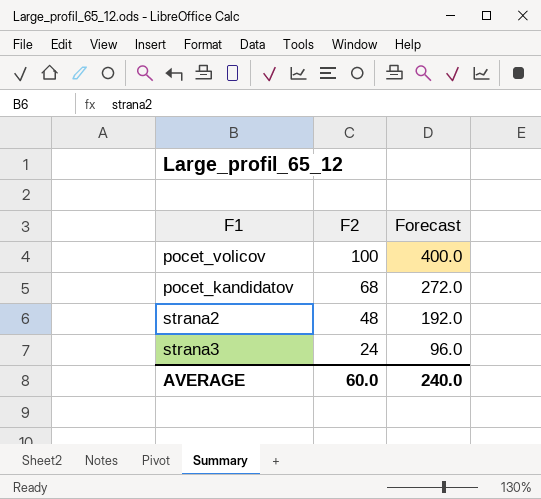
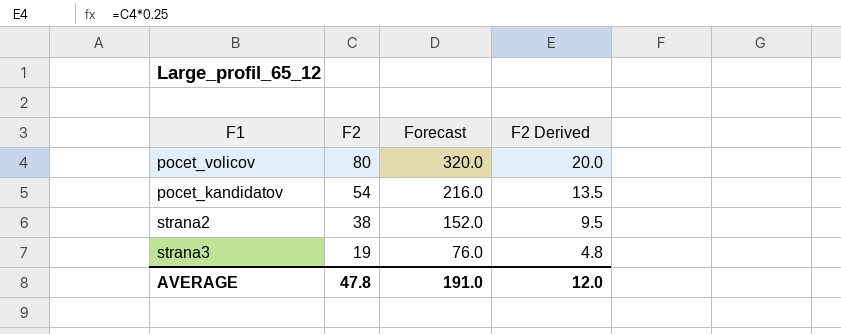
column F2 Derived | formula: none -> [F2] * 0.25
pocet_volicov | F2: 100 -> 80
pocet_volicov | Forecast: 400.0 -> 320.0
pocet_kandidatov | F2: 68 -> 54
pocet_kandidatov | Forecast: 272.0 -> 216.0
strana2 | F2: 48 -> 38
strana2 | Forecast: 192.0 -> 152.0
strana3 | F2: 24 -> 19
strana3 | Forecast: 96.0 -> 76.0
AVERAGE | F2: 60.0 -> 47.8
AVERAGE | Forecast: 240.0 -> 191.0

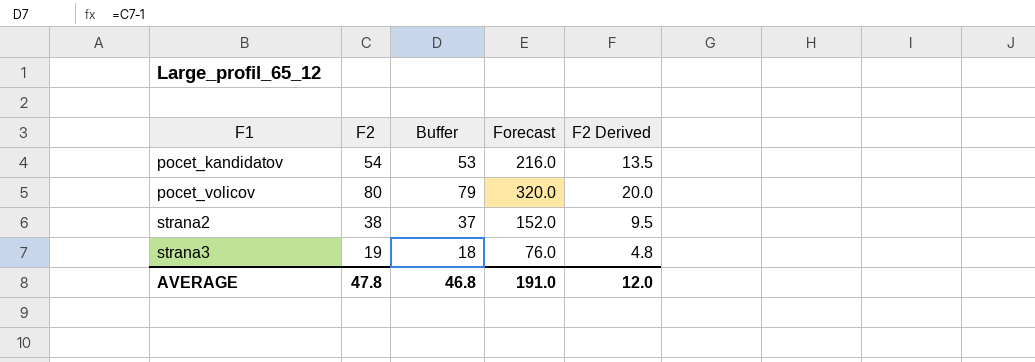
row order: F2 descending -> F1 ascending
column Buffer | formula: none -> [F2] - 1

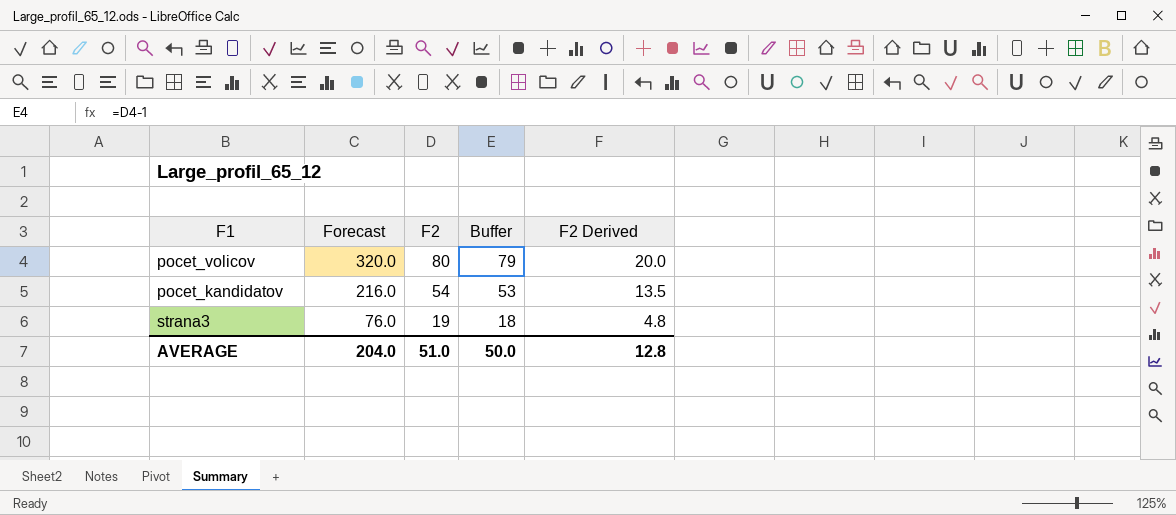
row order: F1 ascending -> Forecast descending
column Forecast | position: 4 -> 2
row strana2: 38 | 37 | 152.0 | 9.5 -> none
AVERAGE | Forecast: 191.0 -> 204.0
AVERAGE | F2: 47.8 -> 51.0
AVERAGE | Buffer: 46.8 -> 50.0
AVERAGE | F2 Derived: 12.0 -> 12.8

